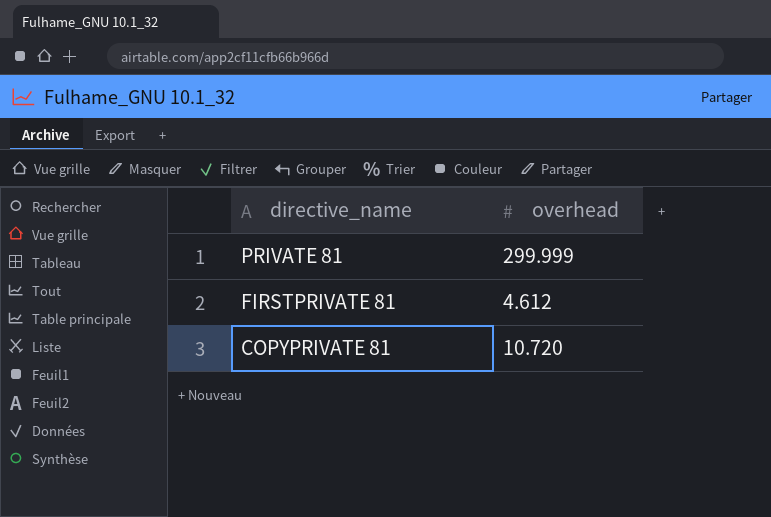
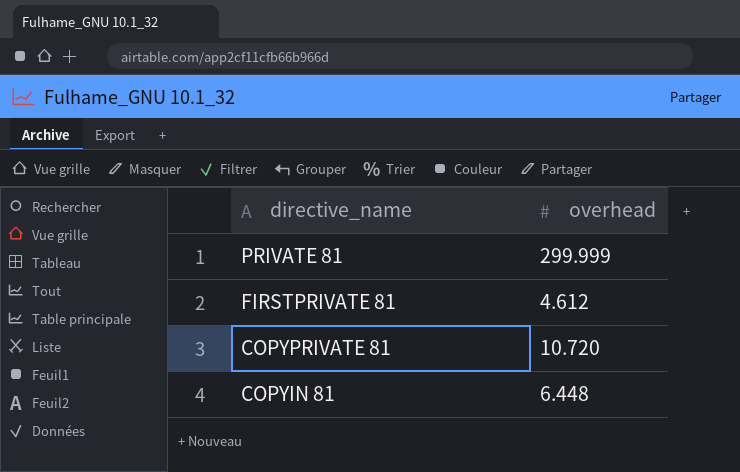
row COPYIN 81: none -> 6.448

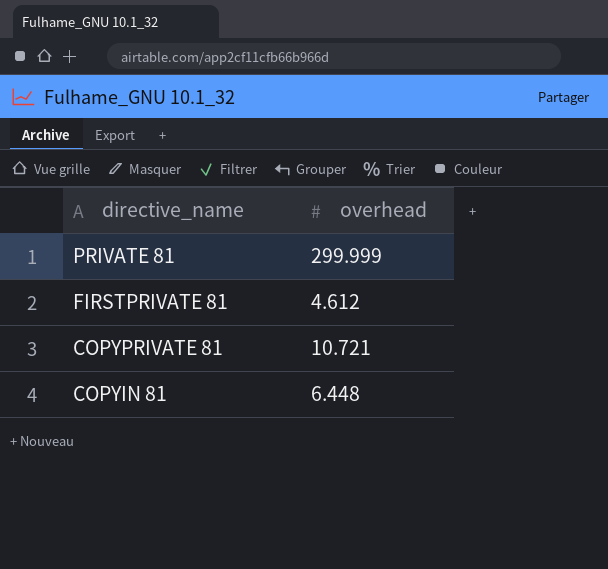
COPYPRIVATE 81 | overhead: 10.720 -> 10.721

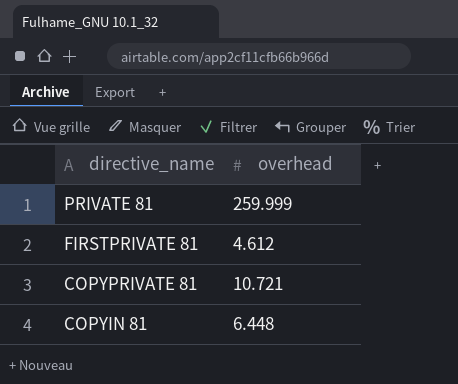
PRIVATE 81 | overhead: 299.999 -> 259.999

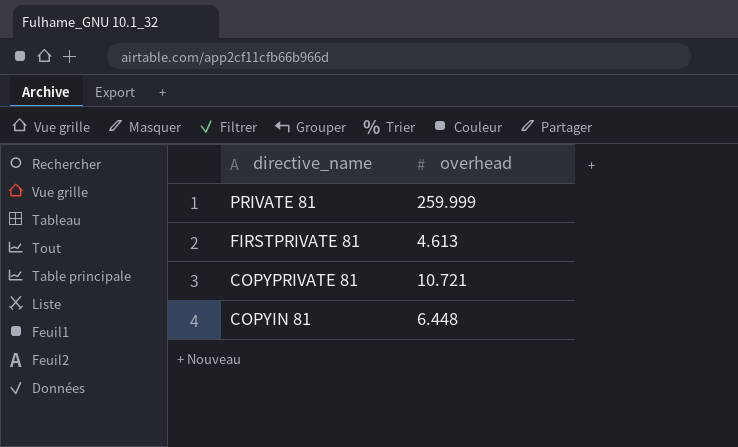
FIRSTPRIVATE 81 | overhead: 4.612 -> 4.613

